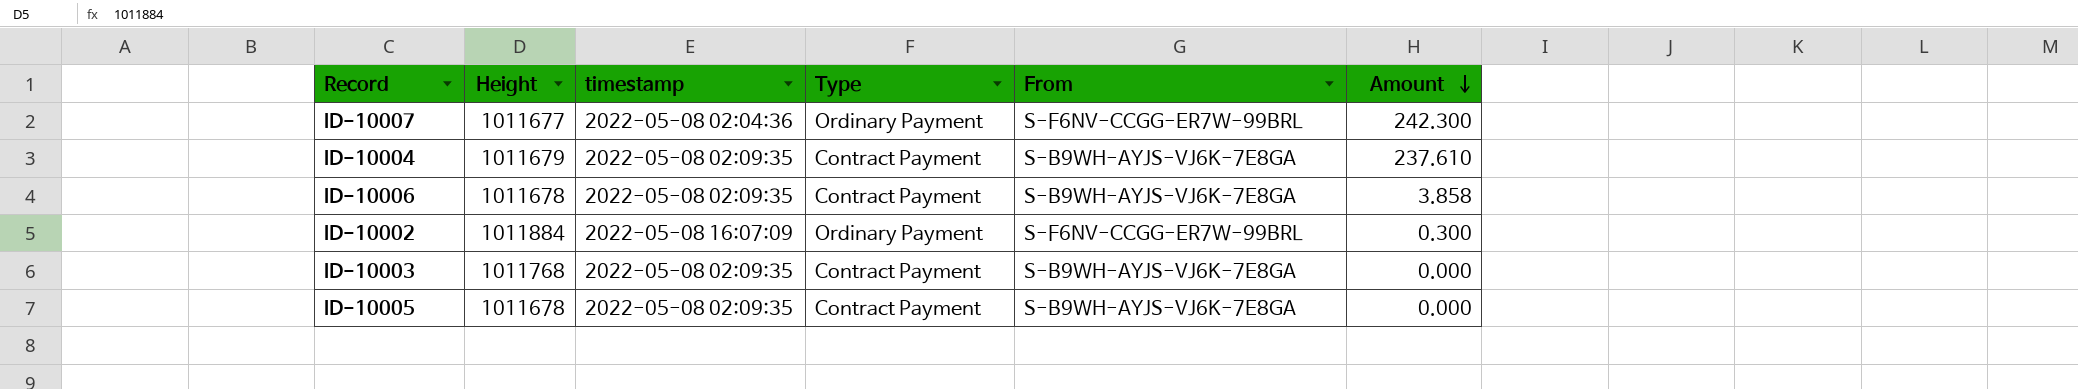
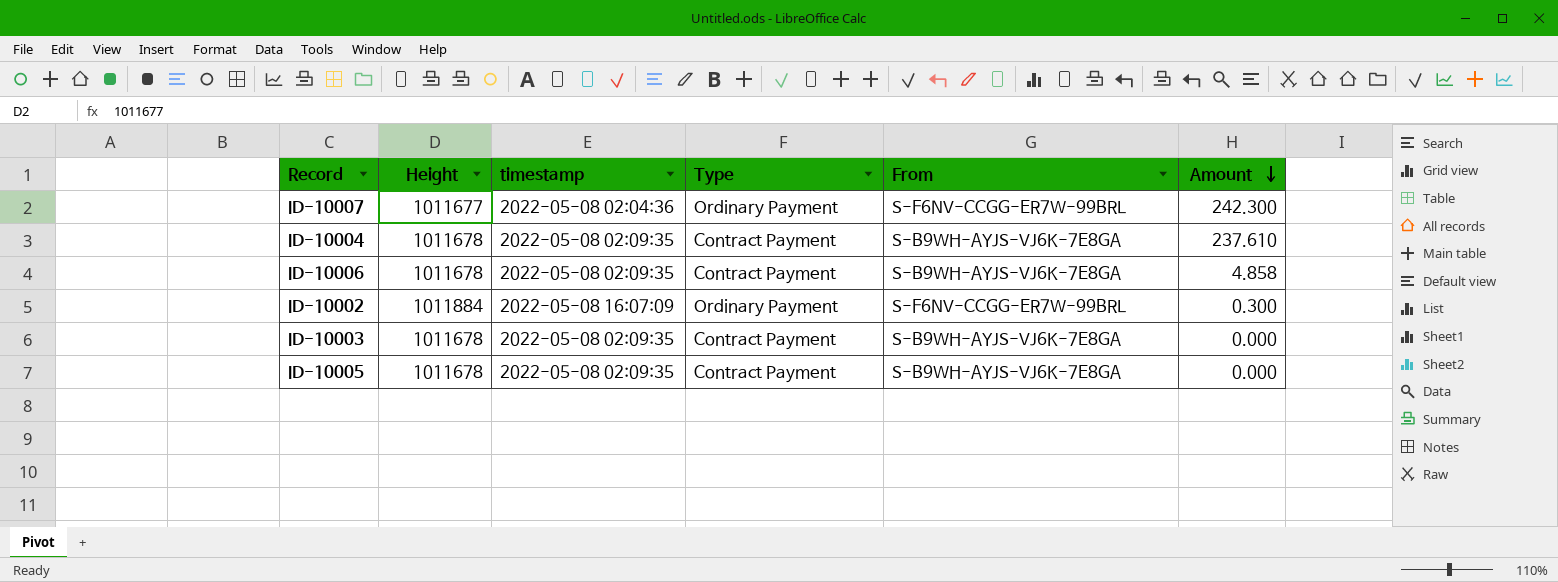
ID-10004 | Height: 1011679 -> 1011678
ID-10006 | Amount: 3.858 -> 4.858
ID-10003 | Height: 1011768 -> 1011678

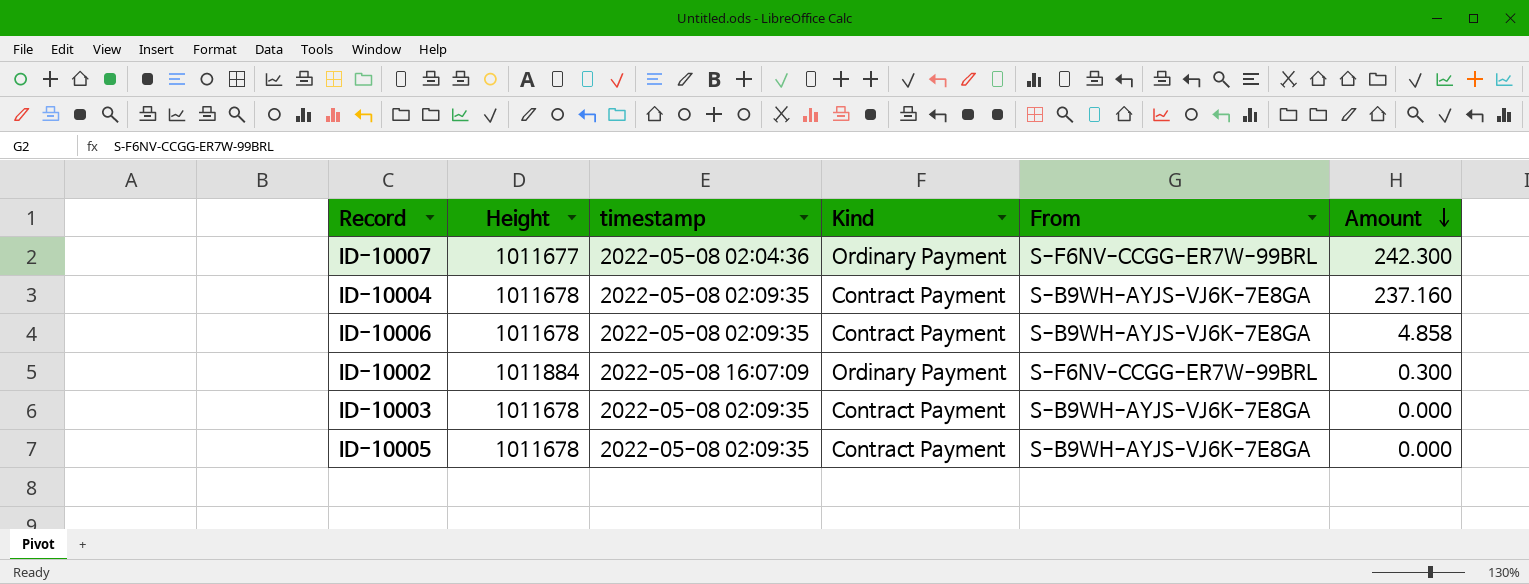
column name: Type -> Kind
ID-10004 | Amount: 237.610 -> 237.160

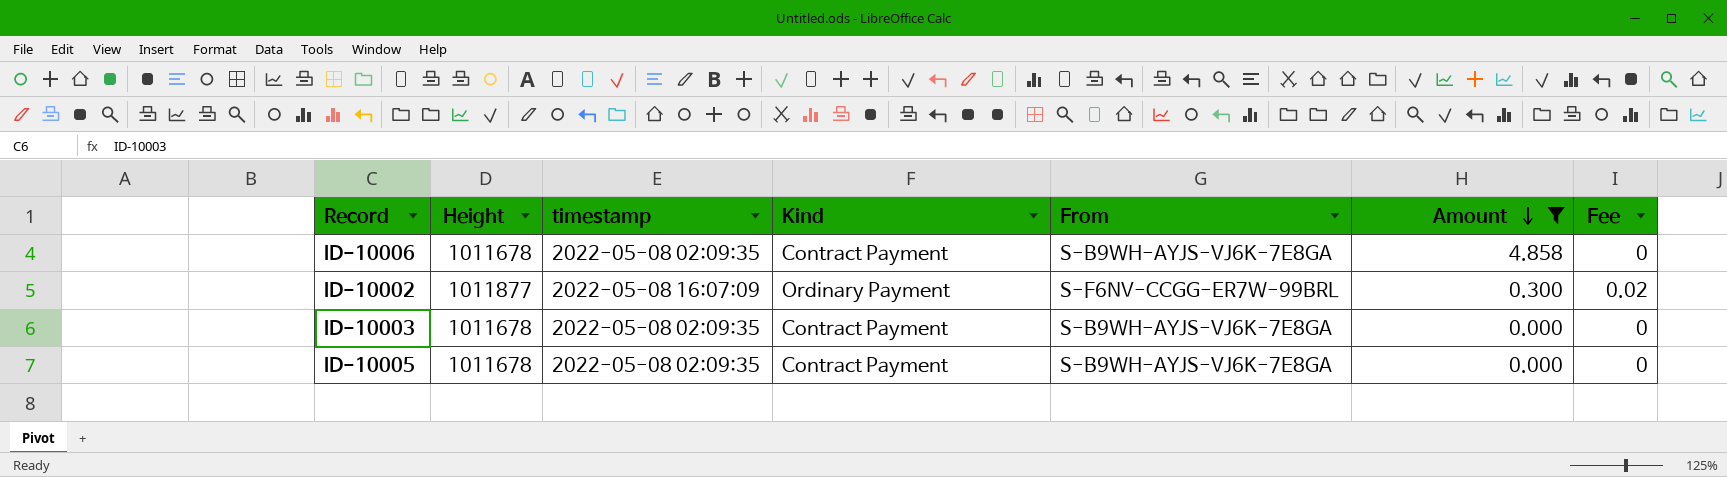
filter: none -> Amount <= 4.858
column Fee | position: none -> 7
ID-10002 | Height: 1011884 -> 1011877

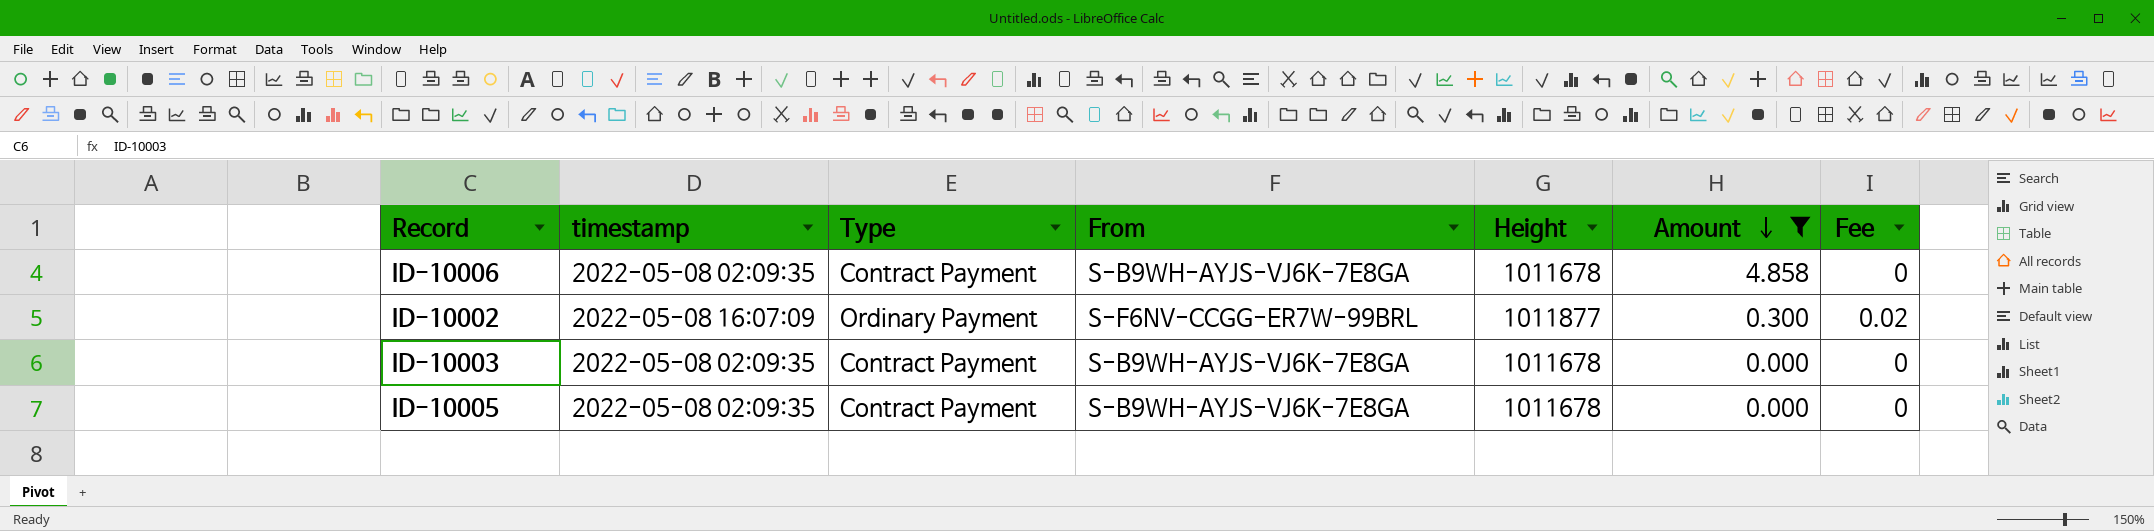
column name: Kind -> Type
column Height | position: 2 -> 5

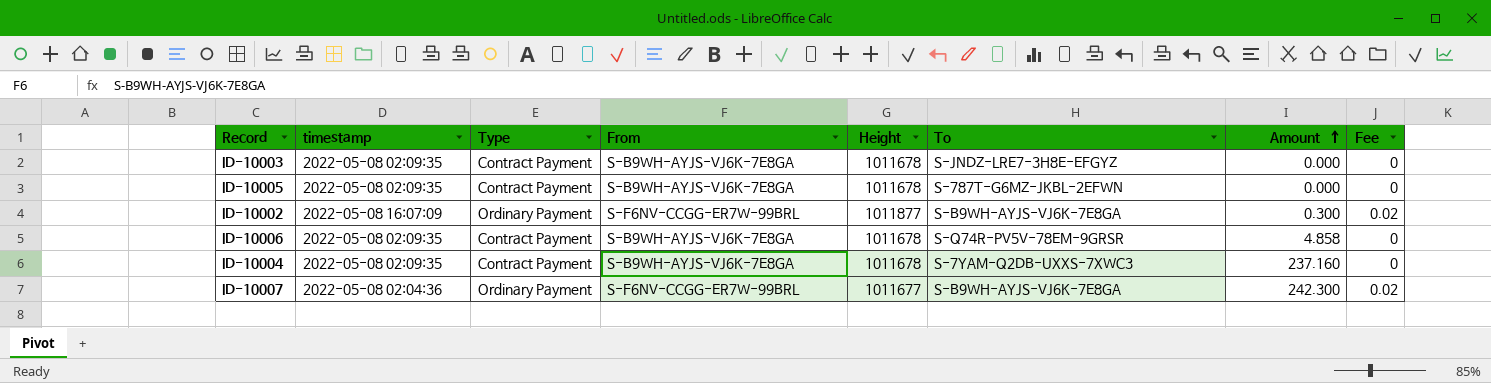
filter: Amount <= 4.858 -> none
row order: Amount descending -> Amount ascending
column To | position: none -> 6

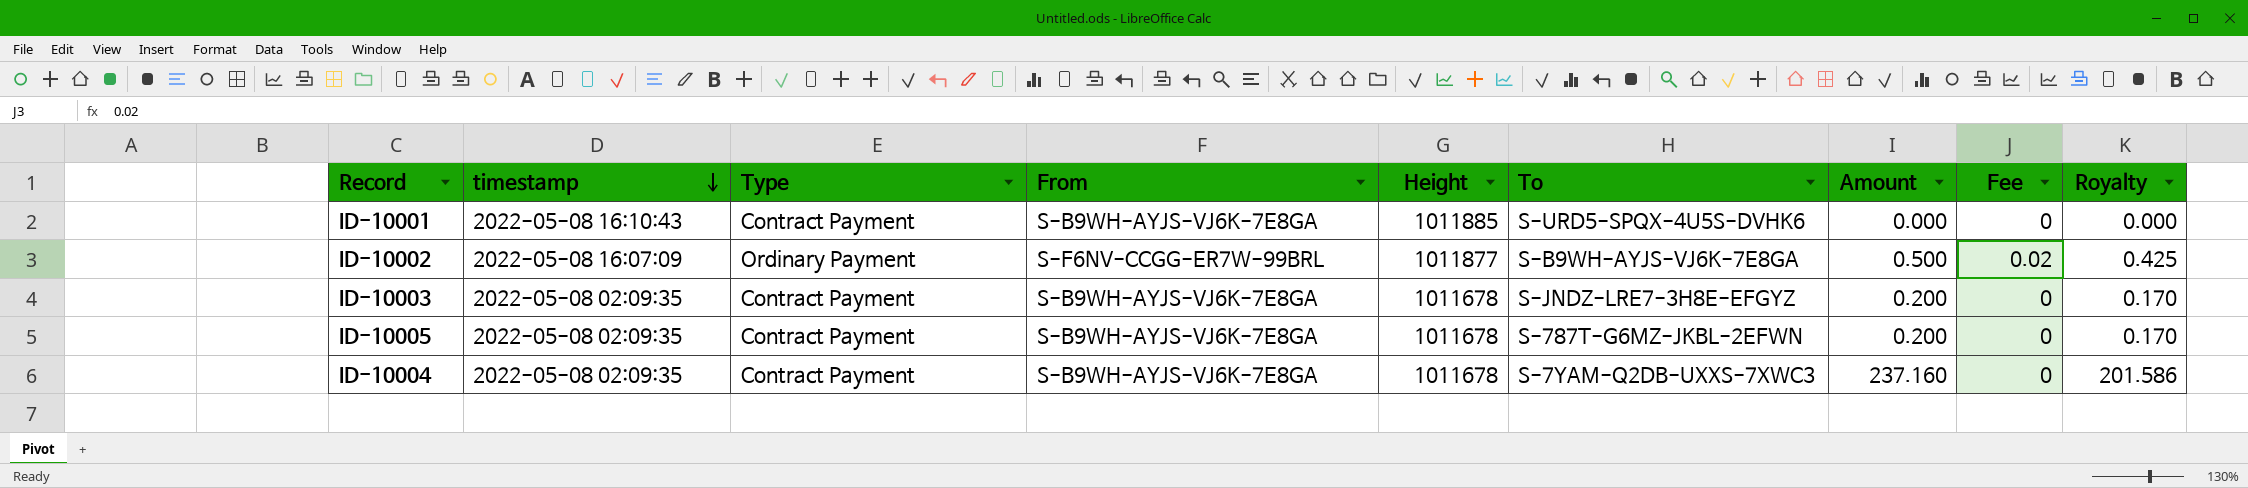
row order: Amount ascending -> timestamp descending
column Royalty | formula: none -> [Amount] * 0.85
row ID-10006: 2022-05-08 02:09:35 | Contract Payment | S-B9WH-AYJS-VJ6K-7E8GA | 1011678 | S-Q74R-PV5V-78EM-9GRSR | 4.858 | 0 -> none
row ID-10007: 2022-05-08 02:04:36 | Ordinary Payment | S-F6NV-CCGG-ER7W-99BRL | 1011677 | S-B9WH-AYJS-VJ6K-7E8GA | 242.300 | 0.02 -> none
row ID-10001: none -> 2022-05-08 16:10:43 | Contract Payment | S-B9WH-AYJS-VJ6K-7E8GA | 1011885 | S-URD5-SPQX-4U5S-DVHK6 | 0.000 | 0 | 0.000
ID-10002 | Amount: 0.300 -> 0.500
ID-10003 | Amount: 0.000 -> 0.200
ID-10005 | Amount: 0.000 -> 0.200

